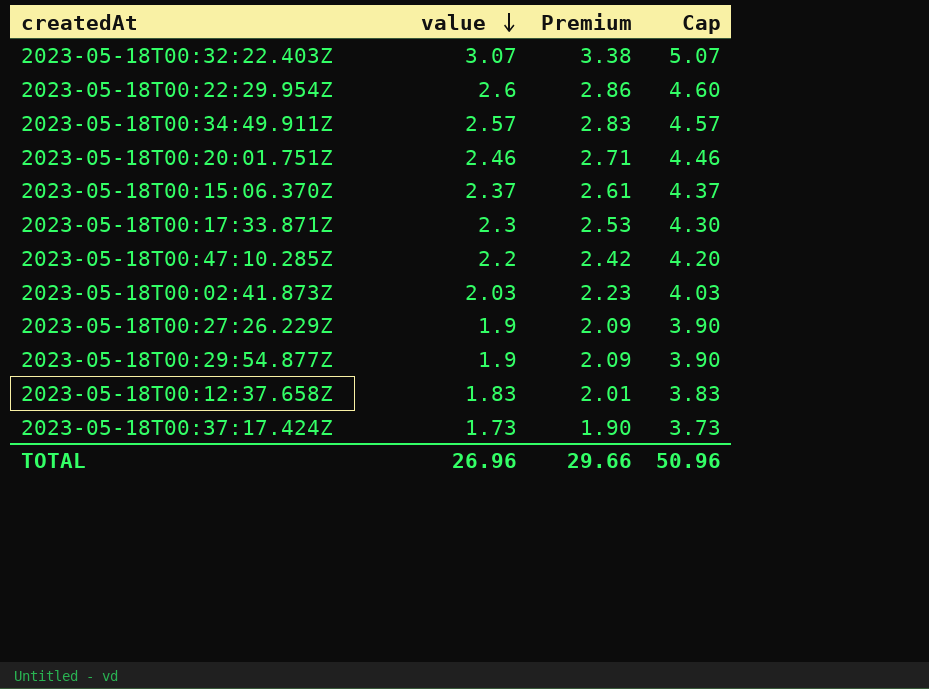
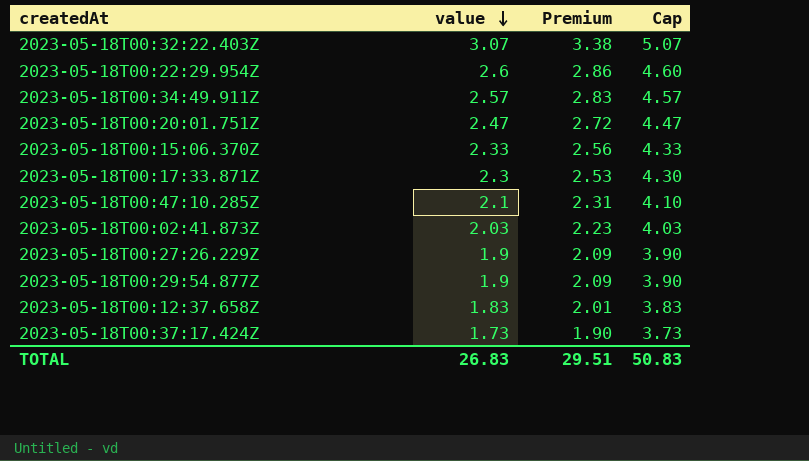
2023-05-18T00:20:01.751Z | value: 2.46 -> 2.47
2023-05-18T00:20:01.751Z | Premium: 2.71 -> 2.72
2023-05-18T00:20:01.751Z | Cap: 4.46 -> 4.47
2023-05-18T00:15:06.370Z | value: 2.37 -> 2.33
2023-05-18T00:15:06.370Z | Premium: 2.61 -> 2.56
2023-05-18T00:15:06.370Z | Cap: 4.37 -> 4.33
2023-05-18T00:47:10.285Z | value: 2.2 -> 2.1
2023-05-18T00:47:10.285Z | Premium: 2.42 -> 2.31
2023-05-18T00:47:10.285Z | Cap: 4.20 -> 4.10
TOTAL | value: 26.96 -> 26.83
TOTAL | Premium: 29.66 -> 29.51
TOTAL | Cap: 50.96 -> 50.83

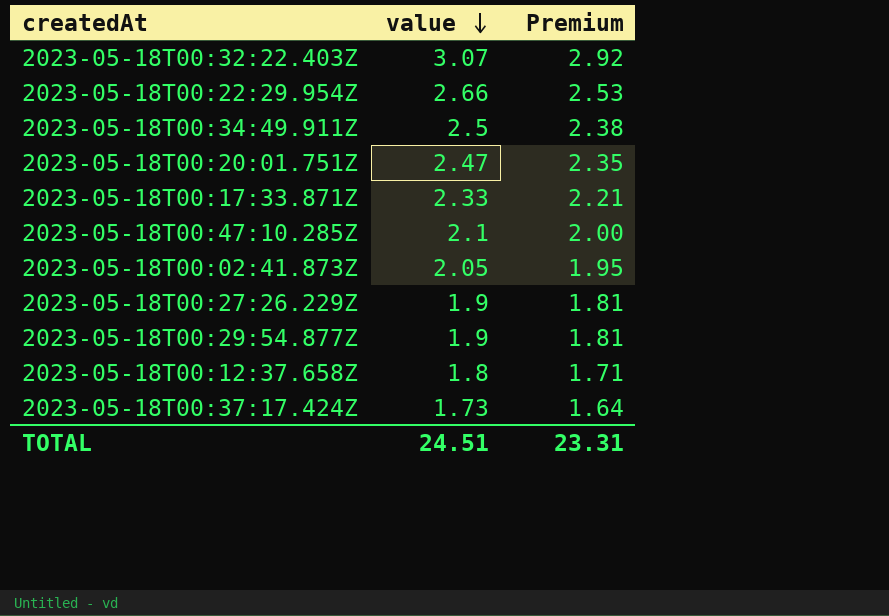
column Cap | formula: [value] + 2 -> none
column Premium | formula: [value] * 1.1 -> [value] * 0.95
row 2023-05-18T00:15:06.370Z: 2.33 | 2.56 | 4.33 -> none
2023-05-18T00:22:29.954Z | value: 2.6 -> 2.66
2023-05-18T00:34:49.911Z | value: 2.57 -> 2.5
2023-05-18T00:17:33.871Z | value: 2.3 -> 2.33
2023-05-18T00:02:41.873Z | value: 2.03 -> 2.05
2023-05-18T00:12:37.658Z | value: 1.83 -> 1.8
TOTAL | value: 26.83 -> 24.51
TOTAL | Premium: 29.51 -> 23.31

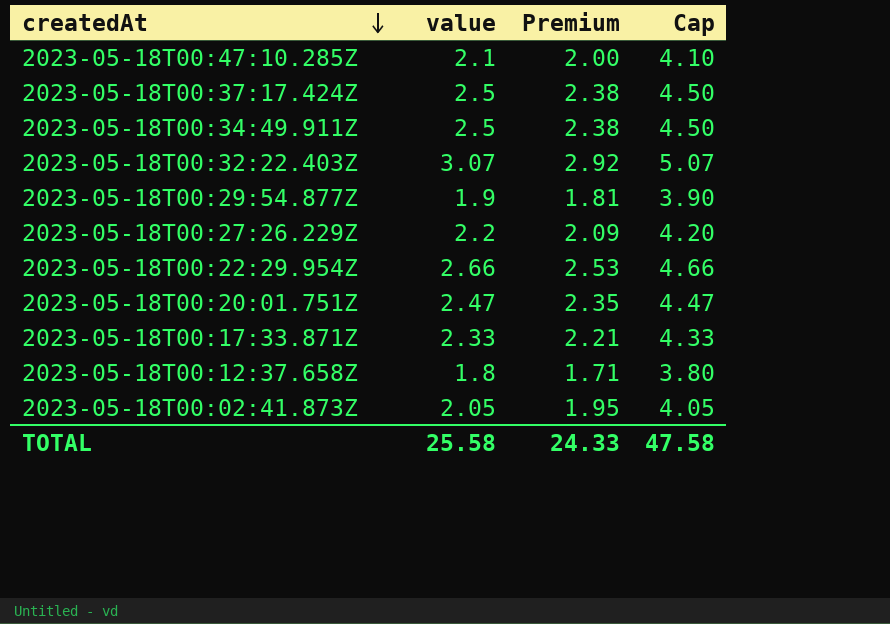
row order: value descending -> createdAt descending
column Cap | formula: none -> [value] + 2
2023-05-18T00:37:17.424Z | value: 1.73 -> 2.5
2023-05-18T00:37:17.424Z | Premium: 1.64 -> 2.38
2023-05-18T00:27:26.229Z | value: 1.9 -> 2.2
2023-05-18T00:27:26.229Z | Premium: 1.81 -> 2.09
TOTAL | value: 24.51 -> 25.58
TOTAL | Premium: 23.31 -> 24.33

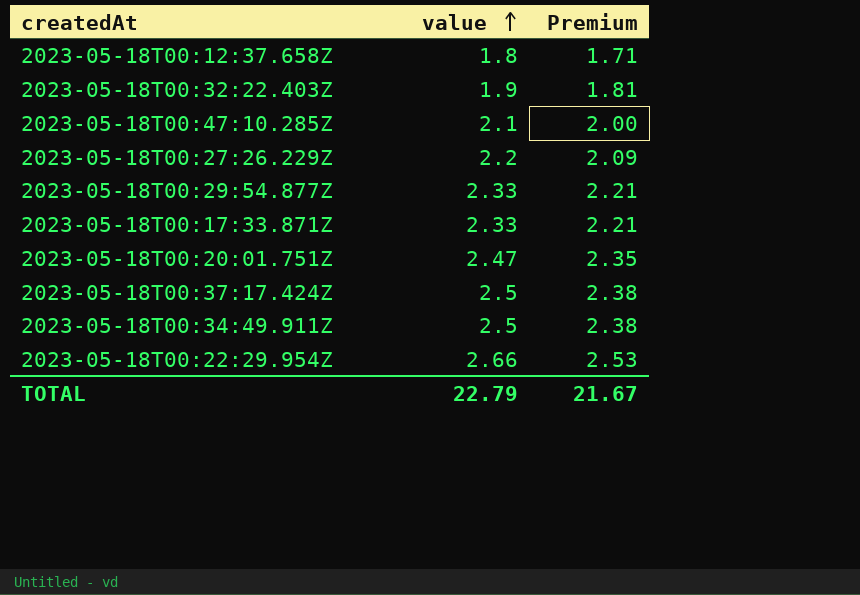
row order: createdAt descending -> value ascending
column Cap | formula: [value] + 2 -> none
row 2023-05-18T00:02:41.873Z: 2.05 | 1.95 | 4.05 -> none
2023-05-18T00:32:22.403Z | value: 3.07 -> 1.9
2023-05-18T00:32:22.403Z | Premium: 2.92 -> 1.81
2023-05-18T00:29:54.877Z | value: 1.9 -> 2.33
2023-05-18T00:29:54.877Z | Premium: 1.81 -> 2.21
TOTAL | value: 25.58 -> 22.79
TOTAL | Premium: 24.33 -> 21.67

